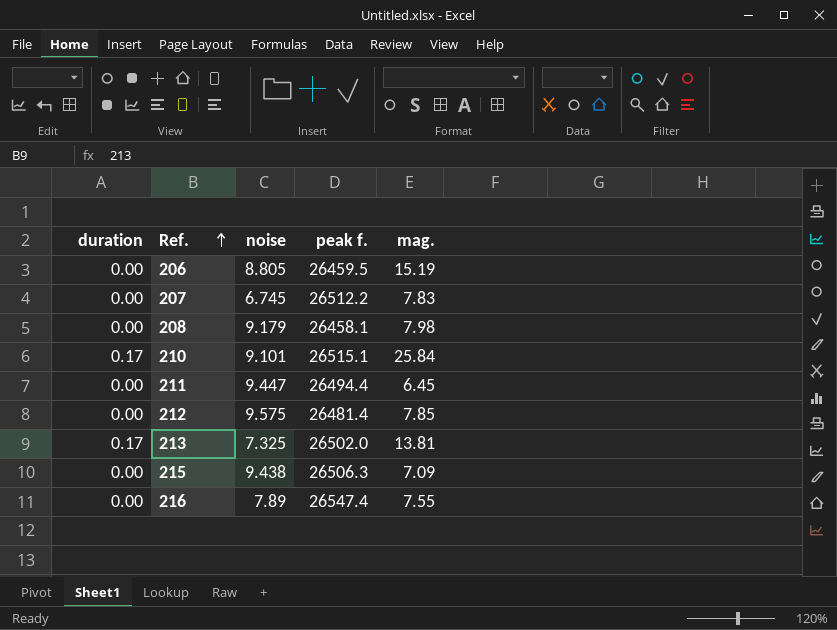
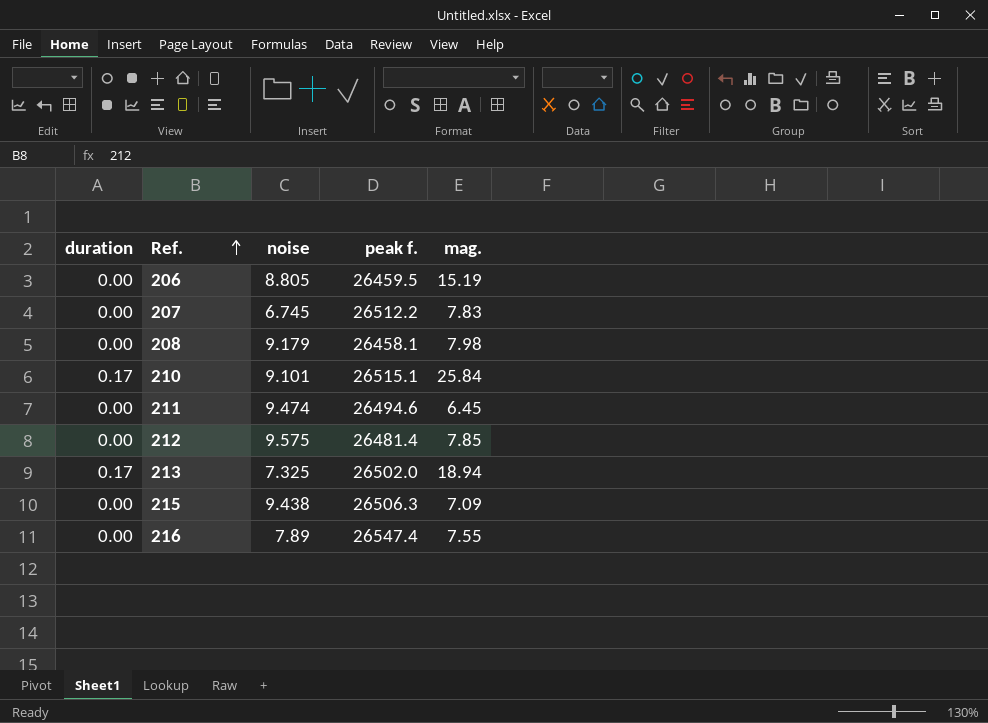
211 | noise: 9.447 -> 9.474
211 | peak f.: 26494.4 -> 26494.6
213 | mag.: 13.81 -> 18.94

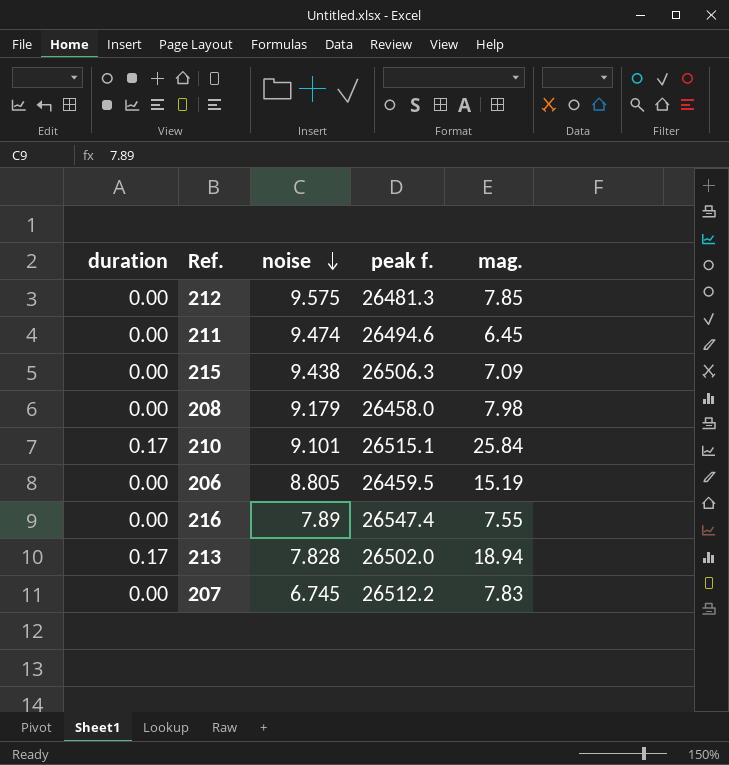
row order: Ref. ascending -> noise descending
212 | peak f.: 26481.4 -> 26481.3
208 | peak f.: 26458.1 -> 26458.0
213 | noise: 7.325 -> 7.828

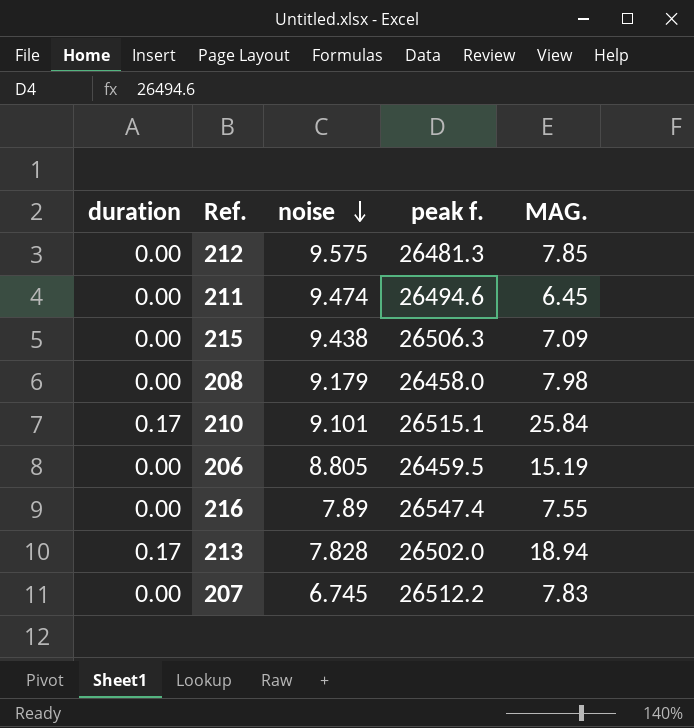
column name: mag. -> MAG.

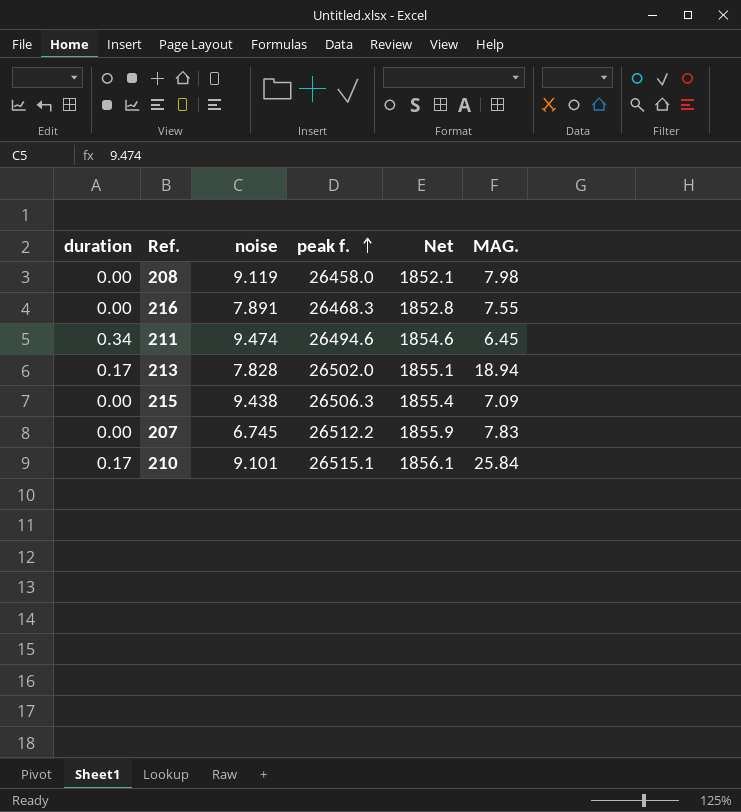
row order: noise descending -> peak f. ascending
column Net | formula: none -> [peak f.] * 0.07
row 212: 0.00 | 9.575 | 26481.3 | 7.85 -> none
row 206: 0.00 | 8.805 | 26459.5 | 15.19 -> none
208 | noise: 9.179 -> 9.119
216 | noise: 7.89 -> 7.891
216 | peak f.: 26547.4 -> 26468.3
211 | duration: 0.00 -> 0.34

